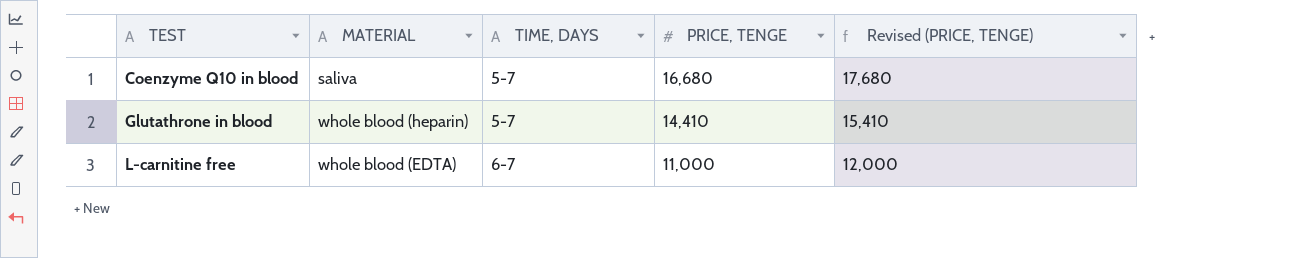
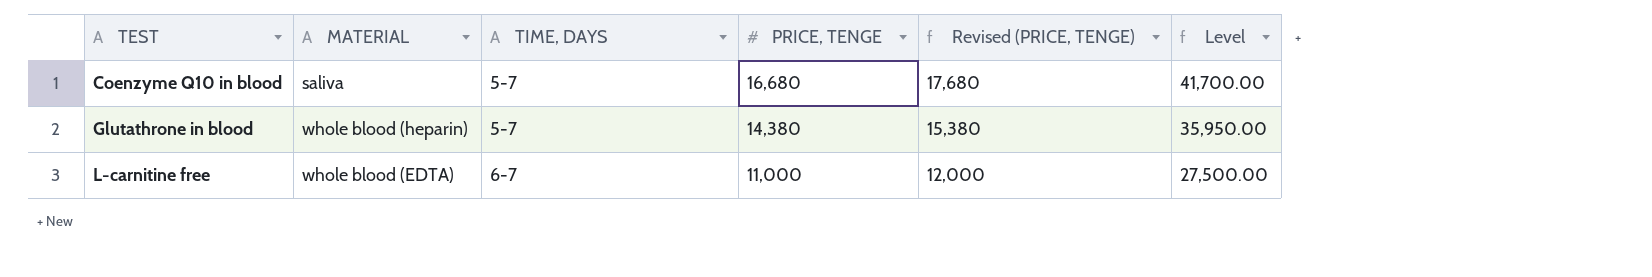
column Level | formula: none -> [PRICE, TENGE] * 2.5
Glutathrone in blood | PRICE, TENGE: 14,410 -> 14,380
Glutathrone in blood | Revised (PRICE, TENGE): 15,410 -> 15,380

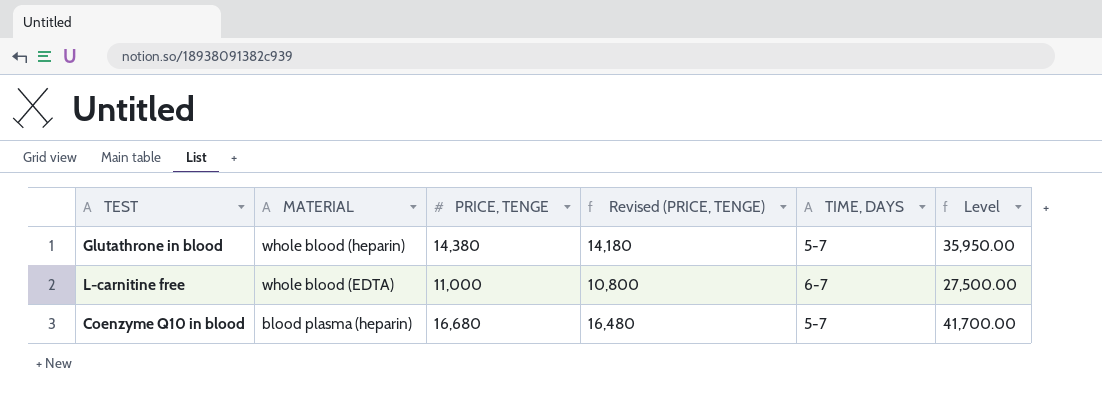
row order: TEST ascending -> MATERIAL descending
column Revised (PRICE, TENGE) | formula: [PRICE, TENGE] + 1000 -> [PRICE, TENGE] - 200
column TIME, DAYS | position: 3 -> 5
Coenzyme Q10 in blood | MATERIAL: saliva -> blood plasma (heparin)

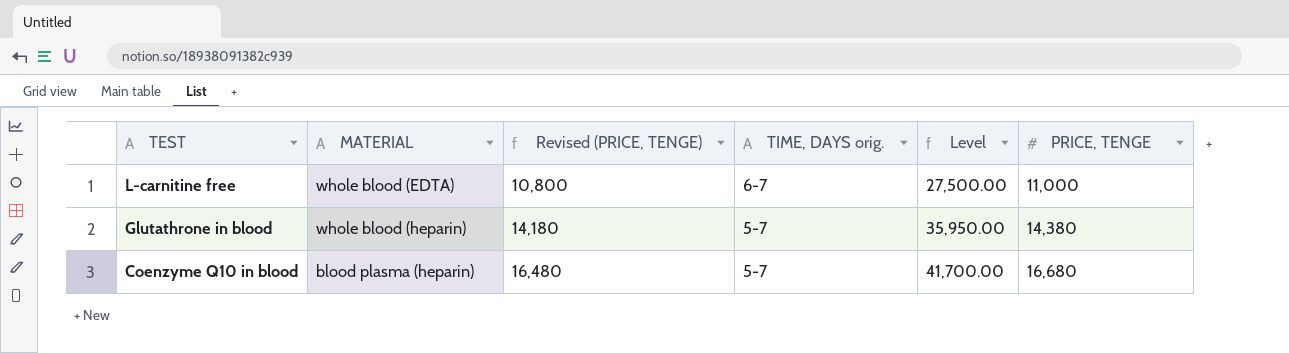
row order: MATERIAL descending -> TEST descending
column name: TIME, DAYS -> TIME, DAYS orig.
column PRICE, TENGE | position: 3 -> 6

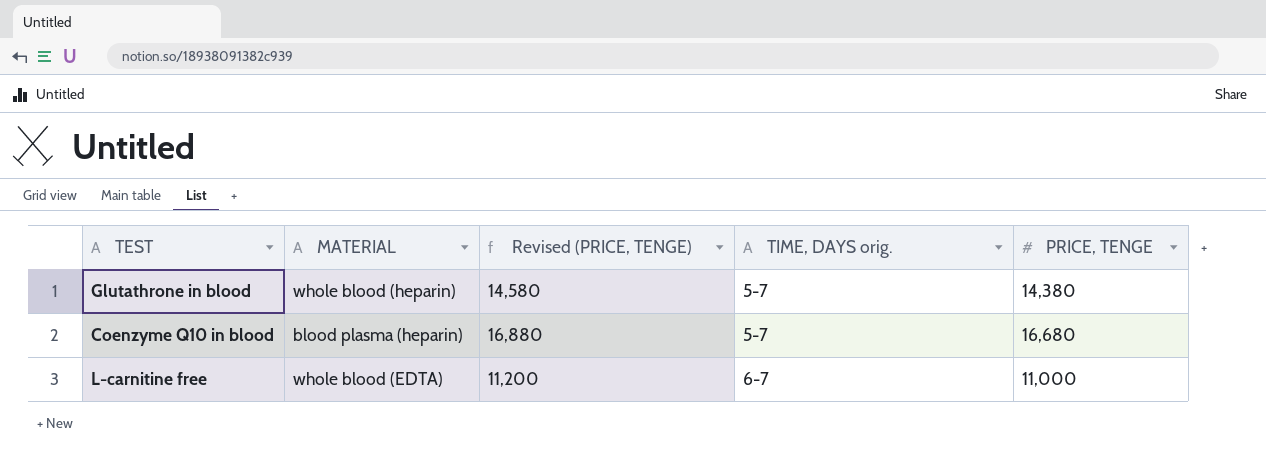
row order: TEST descending -> TIME, DAYS orig. ascending
column Level | formula: [PRICE, TENGE] * 2.5 -> none
column Revised (PRICE, TENGE) | formula: [PRICE, TENGE] - 200 -> [PRICE, TENGE] + 200

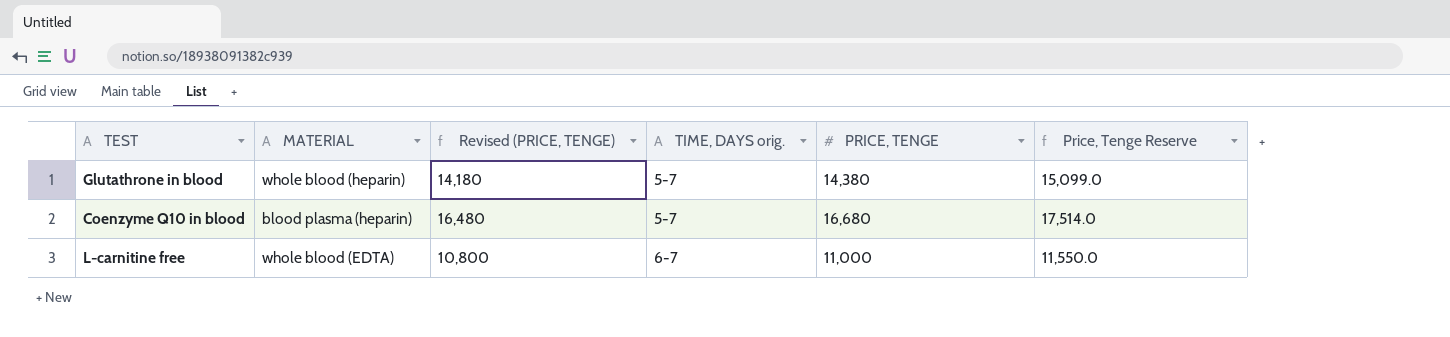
column Revised (PRICE, TENGE) | formula: [PRICE, TENGE] + 200 -> [PRICE, TENGE] - 200
column Price, Tenge Reserve | formula: none -> [PRICE, TENGE] * 1.05

